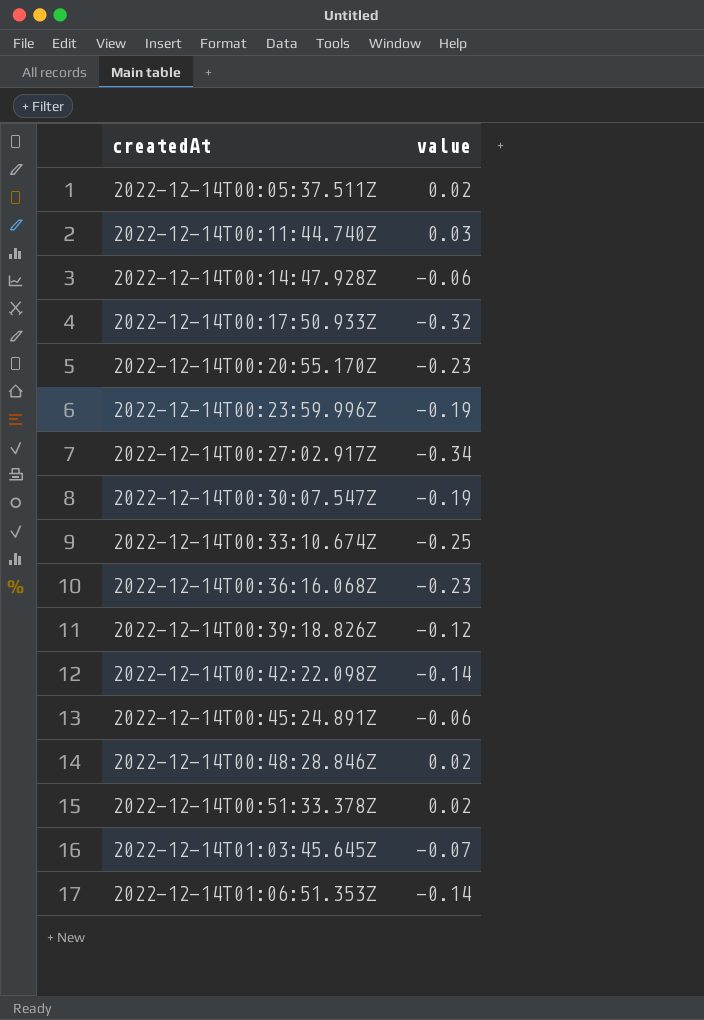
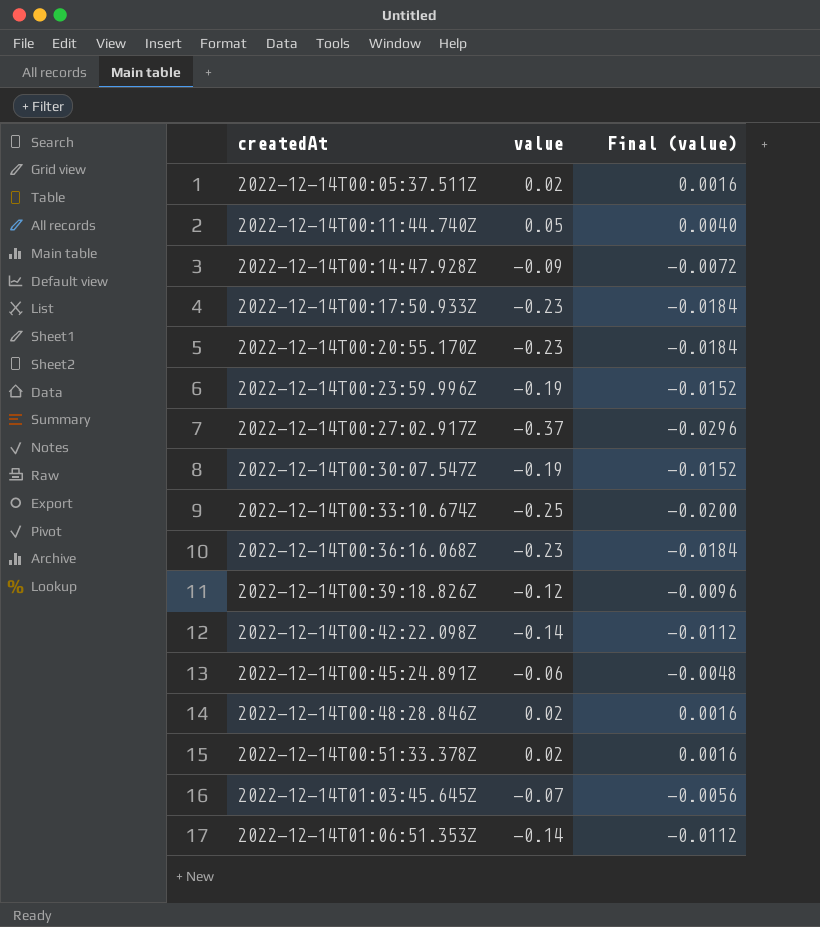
column Final (value) | formula: none -> [value] * 0.08
2022-12-14T00:11:44.740Z | value: 0.03 -> 0.05
2022-12-14T00:14:47.928Z | value: -0.06 -> -0.09
2022-12-14T00:17:50.933Z | value: -0.32 -> -0.23
2022-12-14T00:27:02.917Z | value: -0.34 -> -0.37

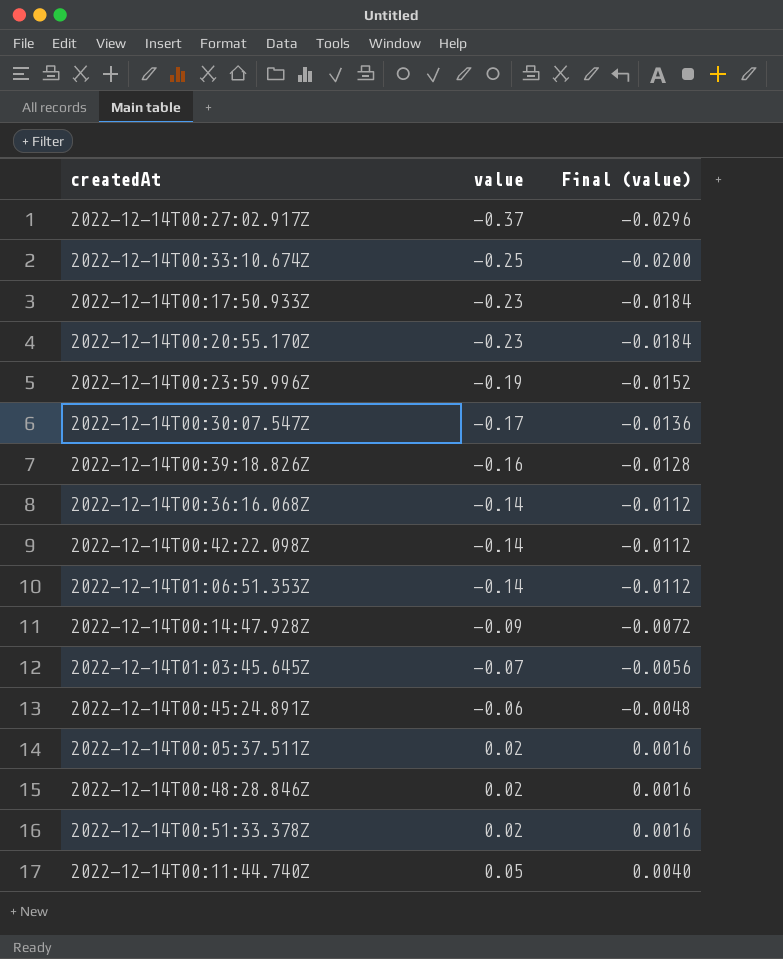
row order: createdAt ascending -> value ascending
2022-12-14T00:30:07.547Z | value: -0.19 -> -0.17
2022-12-14T00:30:07.547Z | Final (value): -0.0152 -> -0.0136
2022-12-14T00:39:18.826Z | value: -0.12 -> -0.16
2022-12-14T00:39:18.826Z | Final (value): -0.0096 -> -0.0128
2022-12-14T00:36:16.068Z | value: -0.23 -> -0.14
2022-12-14T00:36:16.068Z | Final (value): -0.0184 -> -0.0112

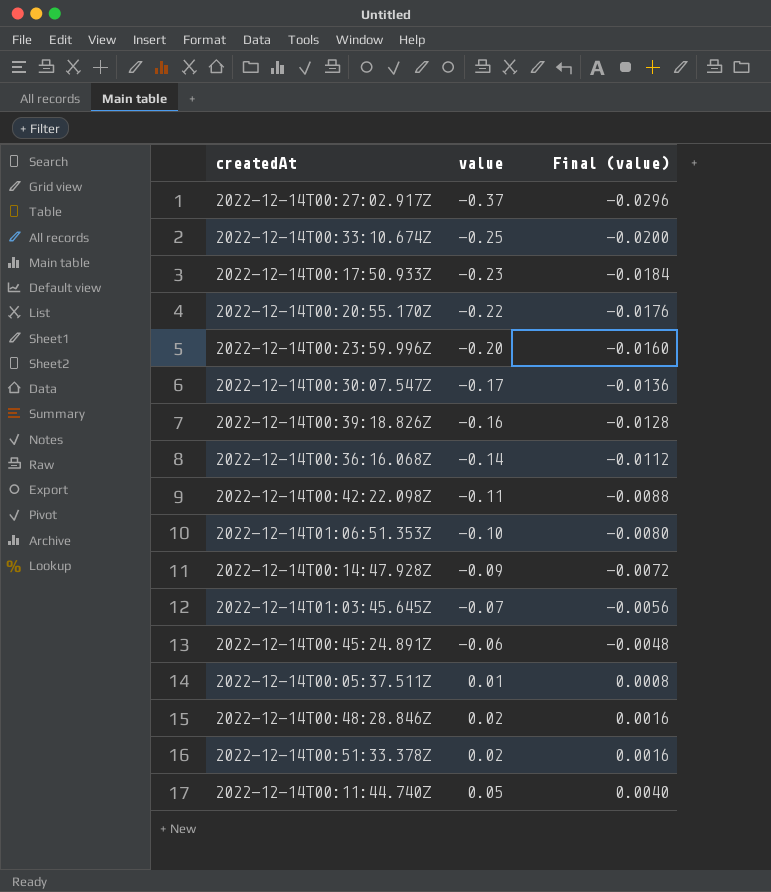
2022-12-14T00:20:55.170Z | value: -0.23 -> -0.22
2022-12-14T00:20:55.170Z | Final (value): -0.0184 -> -0.0176
2022-12-14T00:23:59.996Z | value: -0.19 -> -0.20
2022-12-14T00:23:59.996Z | Final (value): -0.0152 -> -0.0160
2022-12-14T00:42:22.098Z | value: -0.14 -> -0.11
2022-12-14T00:42:22.098Z | Final (value): -0.0112 -> -0.0088
2022-12-14T01:06:51.353Z | value: -0.14 -> -0.10
2022-12-14T01:06:51.353Z | Final (value): -0.0112 -> -0.0080
2022-12-14T00:05:37.511Z | value: 0.02 -> 0.01
2022-12-14T00:05:37.511Z | Final (value): 0.0016 -> 0.0008

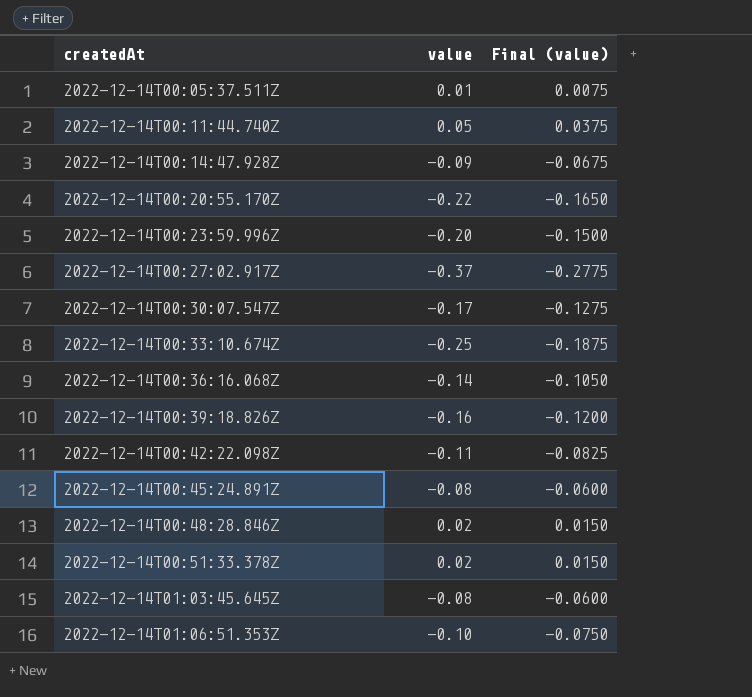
row order: value ascending -> createdAt ascending
column Final (value) | formula: [value] * 0.08 -> [value] * 0.75
row 2022-12-14T00:17:50.933Z: -0.23 | -0.0184 -> none
2022-12-14T00:45:24.891Z | value: -0.06 -> -0.08
2022-12-14T01:03:45.645Z | value: -0.07 -> -0.08

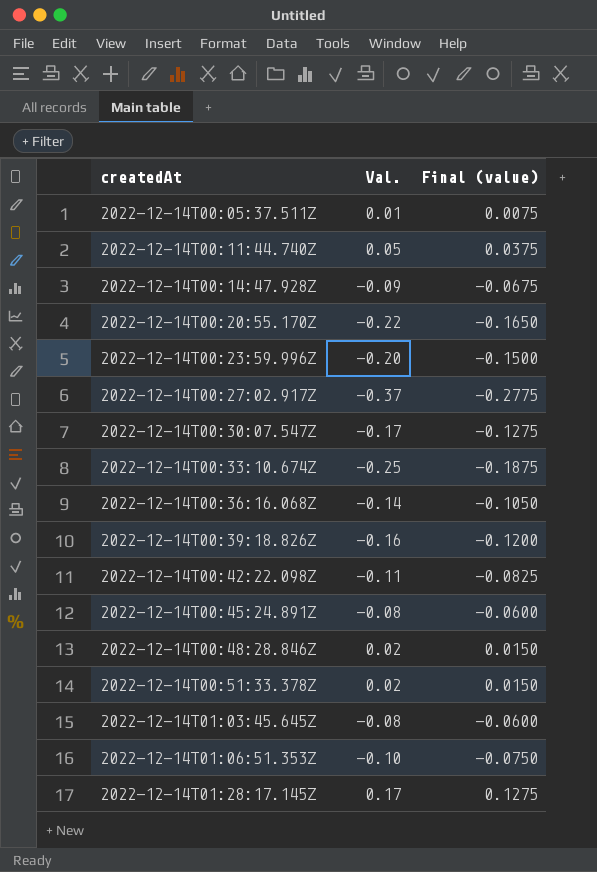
column name: value -> Val.
row 2022-12-14T01:28:17.145Z: none -> 0.17 | 0.1275

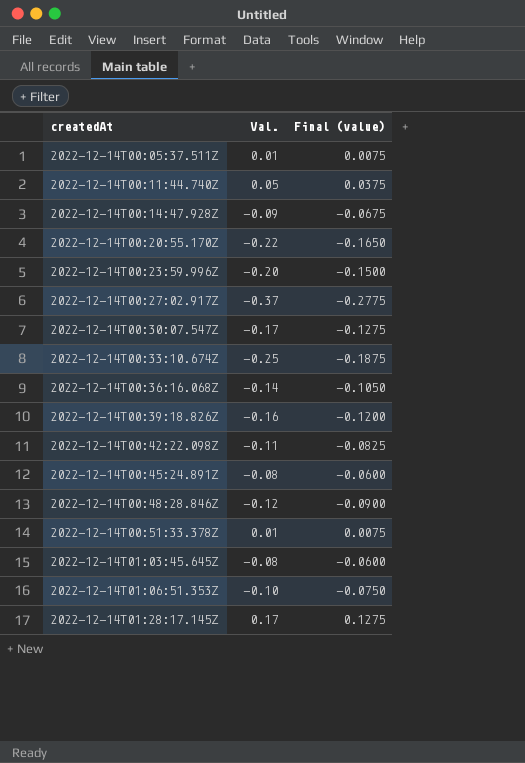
2022-12-14T00:48:28.846Z | Val.: 0.02 -> -0.12
2022-12-14T00:48:28.846Z | Final (value): 0.0150 -> -0.0900
2022-12-14T00:51:33.378Z | Val.: 0.02 -> 0.01
2022-12-14T00:51:33.378Z | Final (value): 0.0150 -> 0.0075

